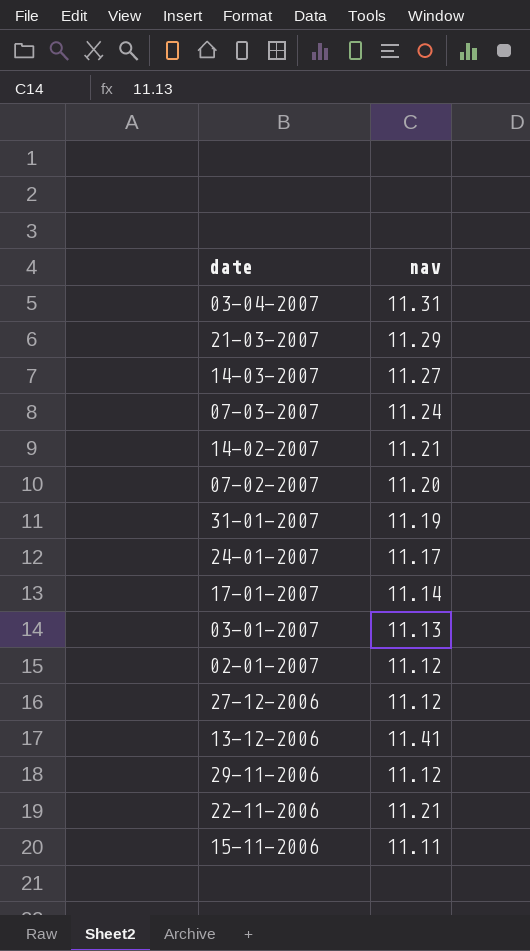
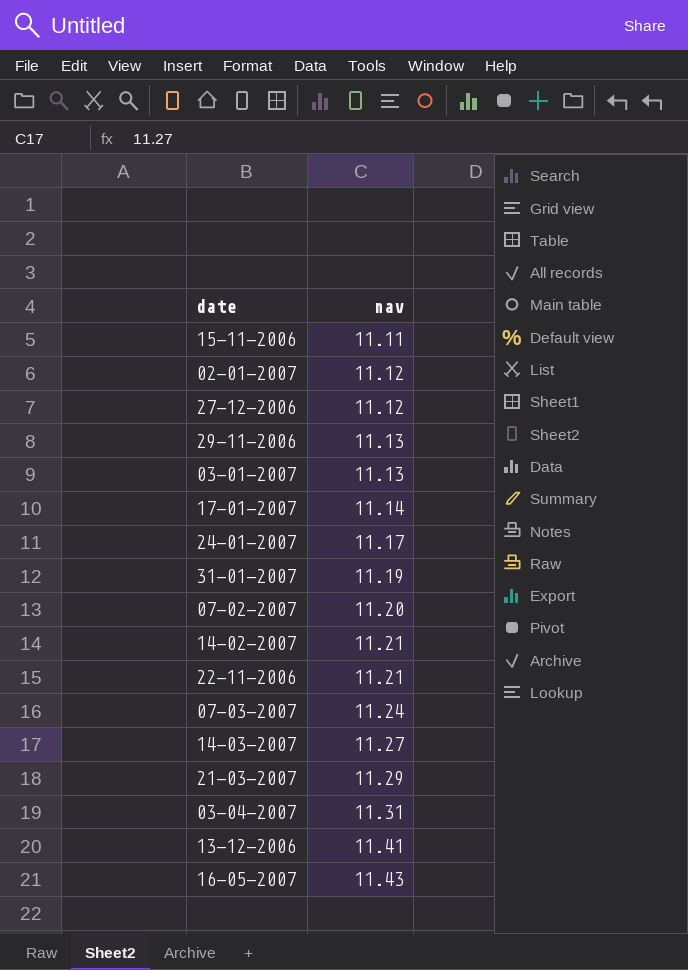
row order: date descending -> nav ascending
29-11-2006 | nav: 11.12 -> 11.13
row 16-05-2007: none -> 11.43

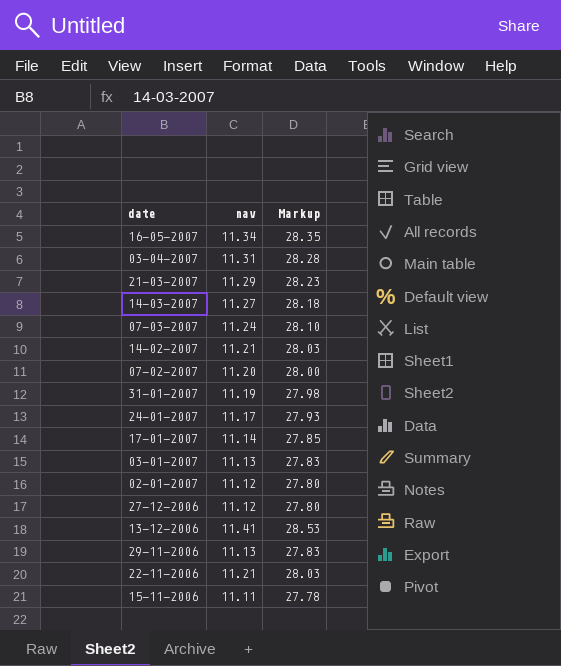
row order: nav ascending -> date descending
column Markup | formula: none -> [nav] * 2.5
16-05-2007 | nav: 11.43 -> 11.34

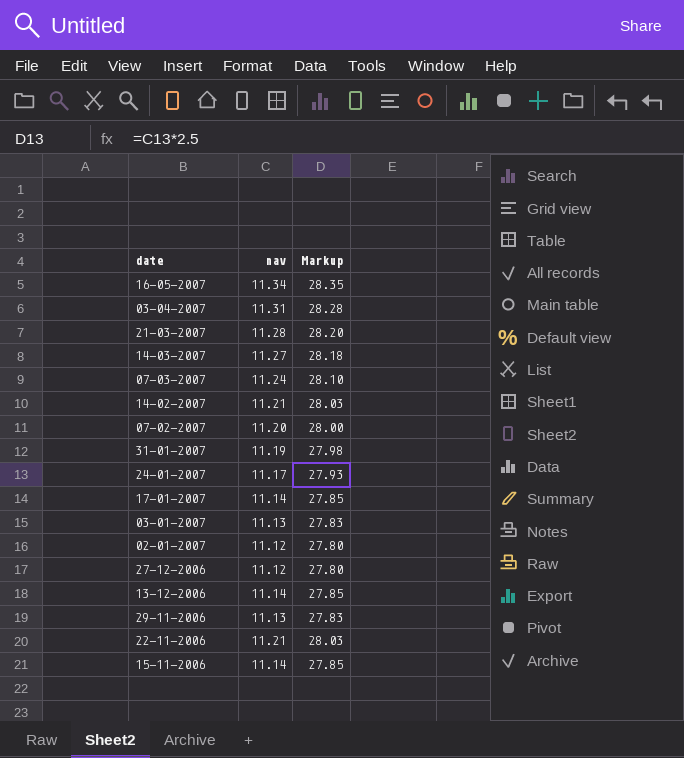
21-03-2007 | nav: 11.29 -> 11.28
21-03-2007 | Markup: 28.23 -> 28.20
13-12-2006 | nav: 11.41 -> 11.14
13-12-2006 | Markup: 28.53 -> 27.85
15-11-2006 | nav: 11.11 -> 11.14
15-11-2006 | Markup: 27.78 -> 27.85

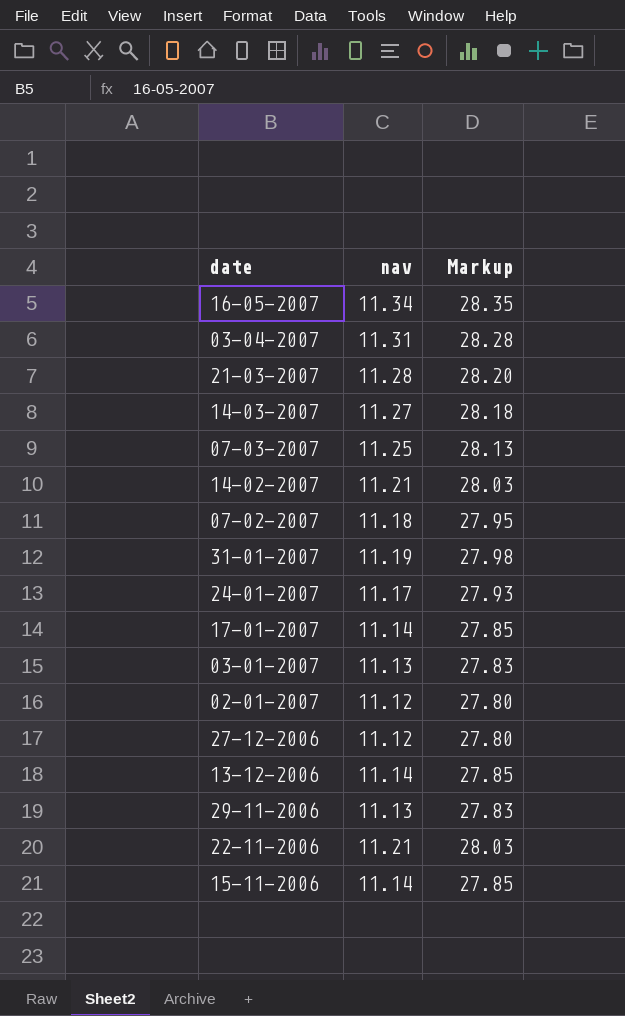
07-03-2007 | nav: 11.24 -> 11.25
07-03-2007 | Markup: 28.10 -> 28.13
07-02-2007 | nav: 11.20 -> 11.18
07-02-2007 | Markup: 28.00 -> 27.95

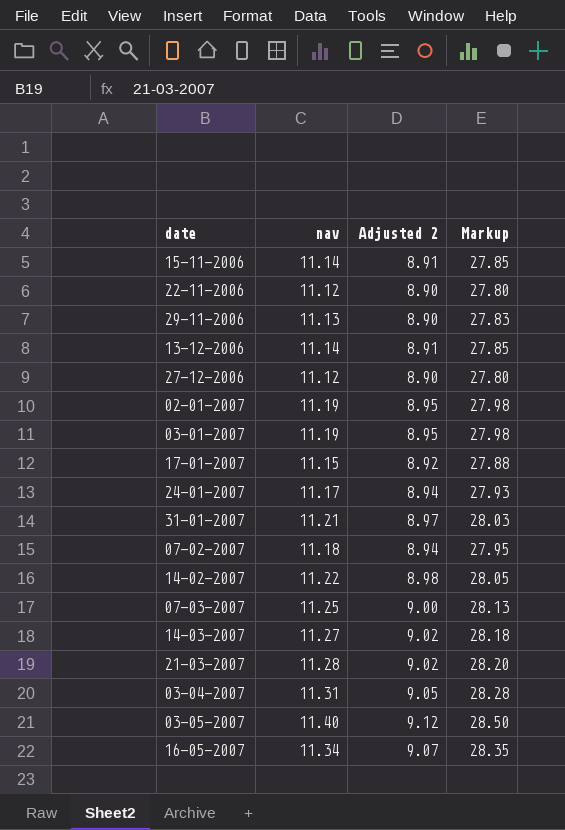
row order: date descending -> date ascending
column Adjusted 2 | formula: none -> [nav] * 0.8
22-11-2006 | nav: 11.21 -> 11.12
22-11-2006 | Markup: 28.03 -> 27.80
02-01-2007 | nav: 11.12 -> 11.19
02-01-2007 | Markup: 27.80 -> 27.98
03-01-2007 | nav: 11.13 -> 11.19
03-01-2007 | Markup: 27.83 -> 27.98
17-01-2007 | nav: 11.14 -> 11.15
17-01-2007 | Markup: 27.85 -> 27.88
31-01-2007 | nav: 11.19 -> 11.21
31-01-2007 | Markup: 27.98 -> 28.03
14-02-2007 | nav: 11.21 -> 11.22
14-02-2007 | Markup: 28.03 -> 28.05
row 03-05-2007: none -> 11.40 | 9.12 | 28.50

